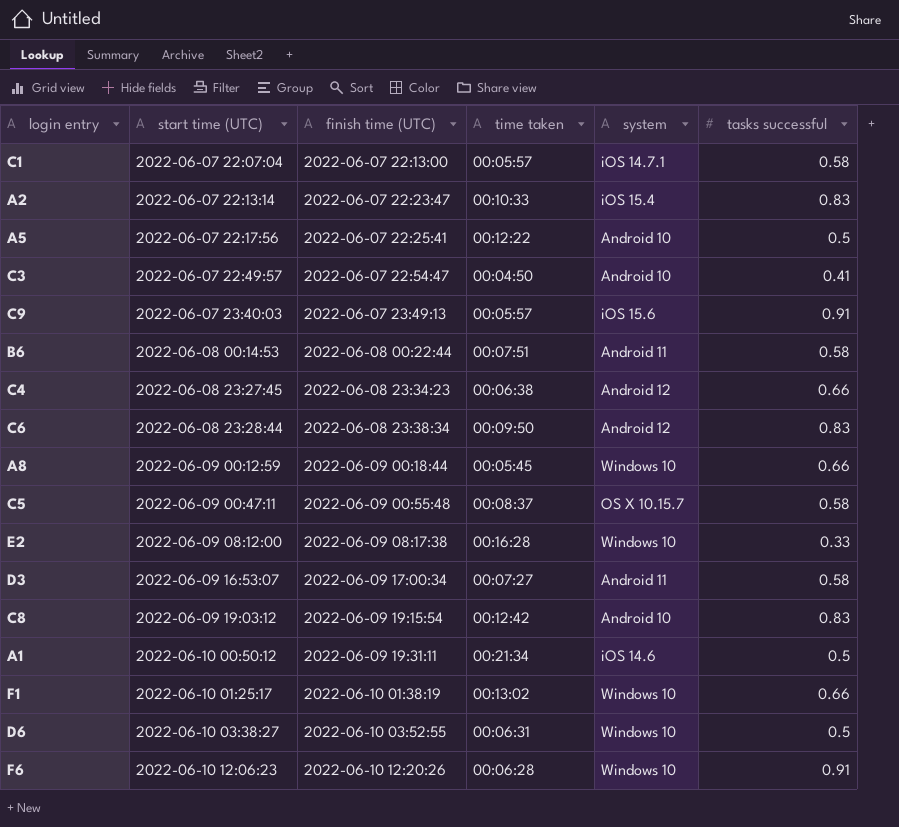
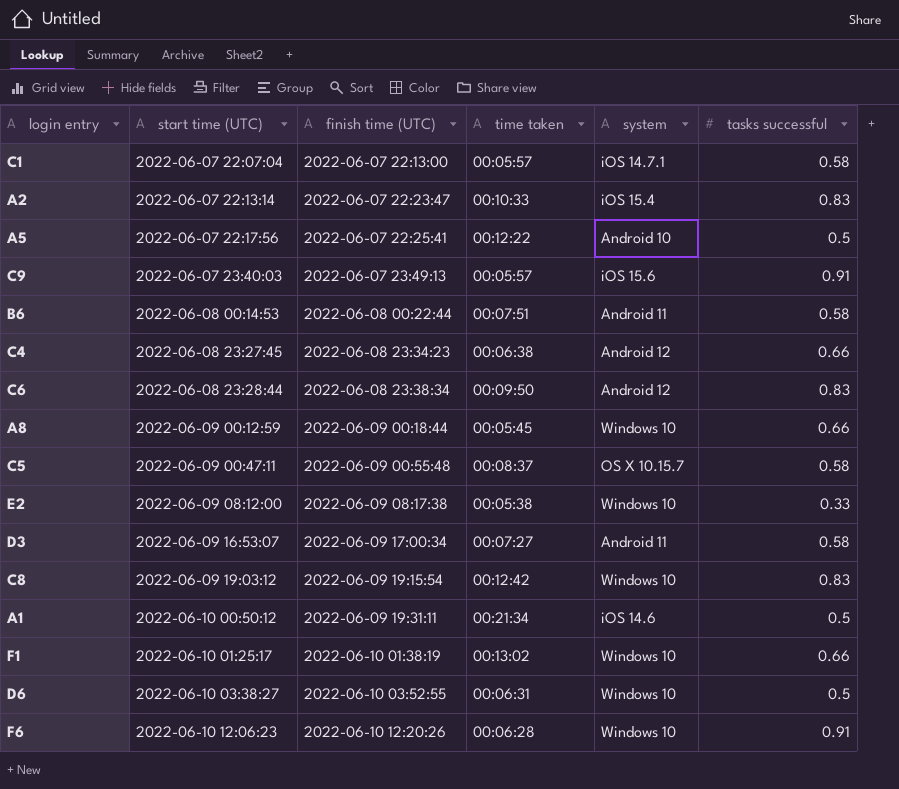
row C3: 2022-06-07 22:49:57 | 2022-06-07 22:54:47 | 00:04:50 | Android 10 | 0.41 -> none
E2 | time taken: 00:16:28 -> 00:05:38
C8 | system: Android 10 -> Windows 10

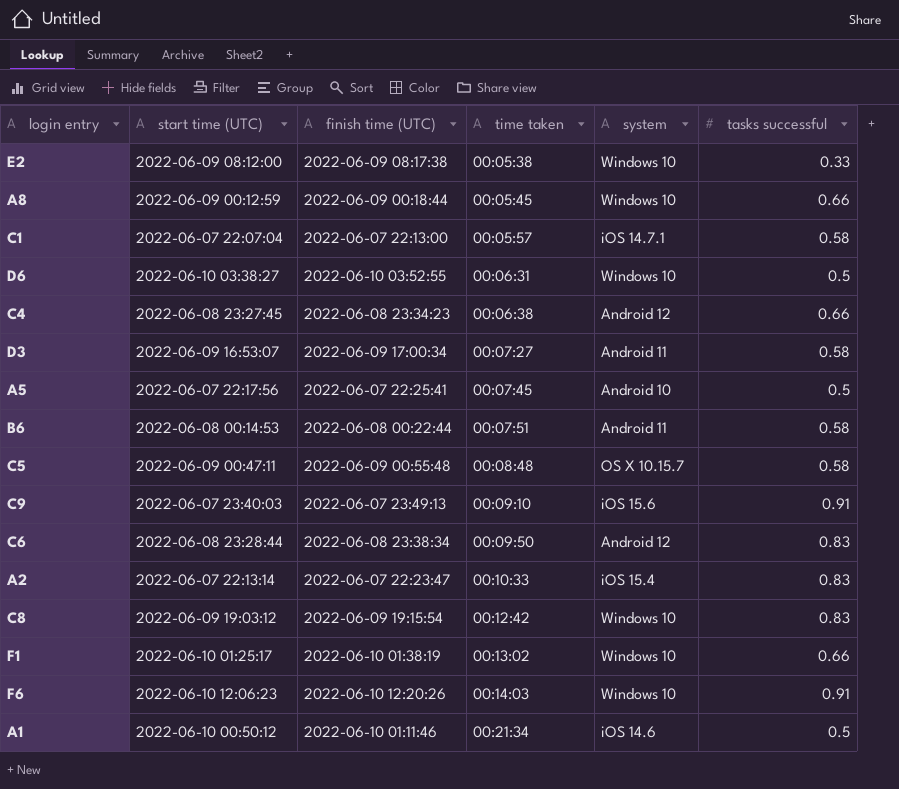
row order: start time (UTC) ascending -> time taken ascending
A5 | time taken: 00:12:22 -> 00:07:45
C5 | time taken: 00:08:37 -> 00:08:48
C9 | time taken: 00:05:57 -> 00:09:10
F6 | time taken: 00:06:28 -> 00:14:03
A1 | finish time (UTC): 2022-06-09 19:31:11 -> 2022-06-10 01:11:46

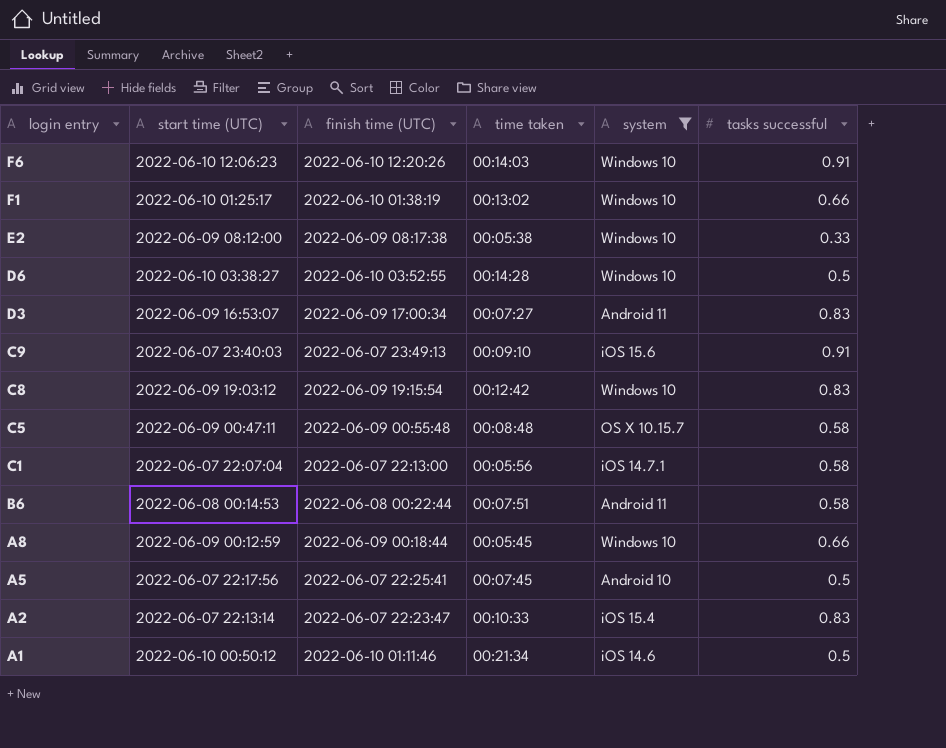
filter: none -> system != Android 12
row order: time taken ascending -> login entry descending
D6 | time taken: 00:06:31 -> 00:14:28
D3 | tasks successful: 0.58 -> 0.83
C1 | time taken: 00:05:57 -> 00:05:56

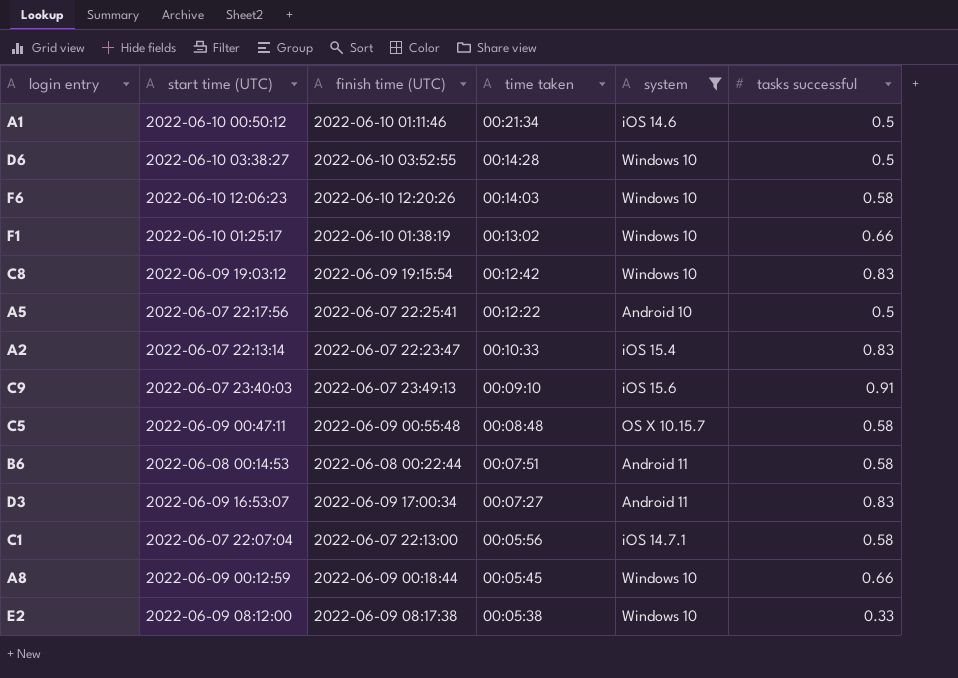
row order: login entry descending -> time taken descending
F6 | tasks successful: 0.91 -> 0.58
A5 | time taken: 00:07:45 -> 00:12:22

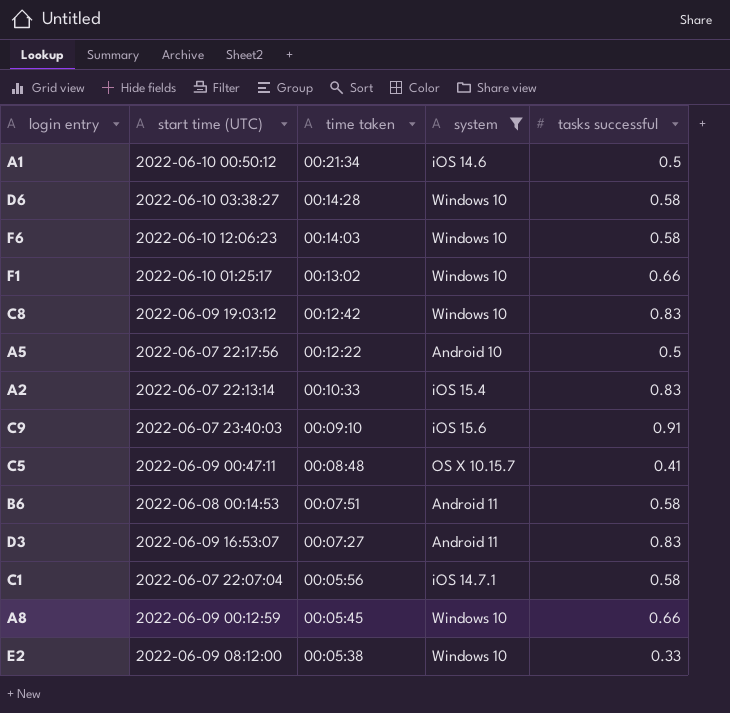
column finish time (UTC) | position: 3 -> none
D6 | tasks successful: 0.5 -> 0.58
C5 | tasks successful: 0.58 -> 0.41

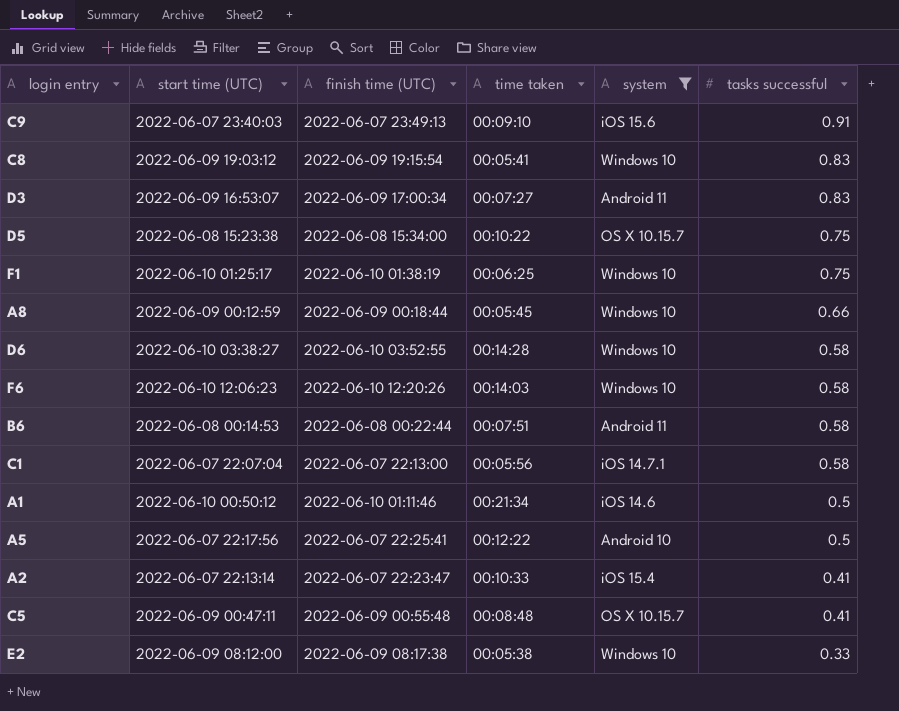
row order: time taken descending -> tasks successful descending
column finish time (UTC) | position: none -> 3
C8 | time taken: 00:12:42 -> 00:05:41
row D5: none -> 2022-06-08 15:23:38 | 2022-06-08 15:34:00 | 00:10:22 | OS X 10.15.7 | 0.75
F1 | time taken: 00:13:02 -> 00:06:25
F1 | tasks successful: 0.66 -> 0.75
A2 | tasks successful: 0.83 -> 0.41

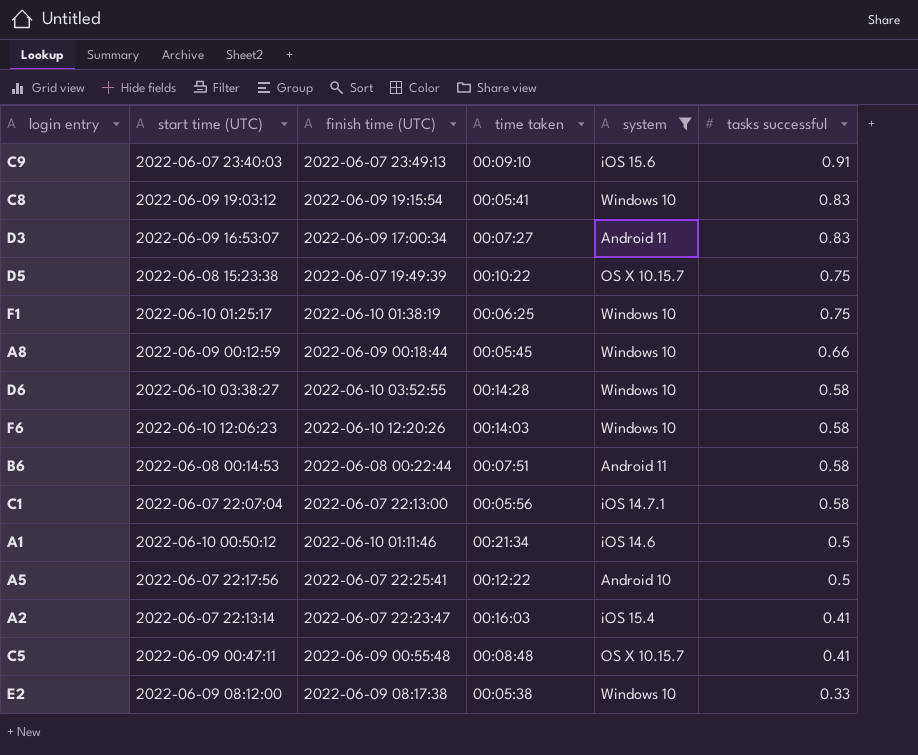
D5 | finish time (UTC): 2022-06-08 15:34:00 -> 2022-06-07 19:49:39
A2 | time taken: 00:10:33 -> 00:16:03

